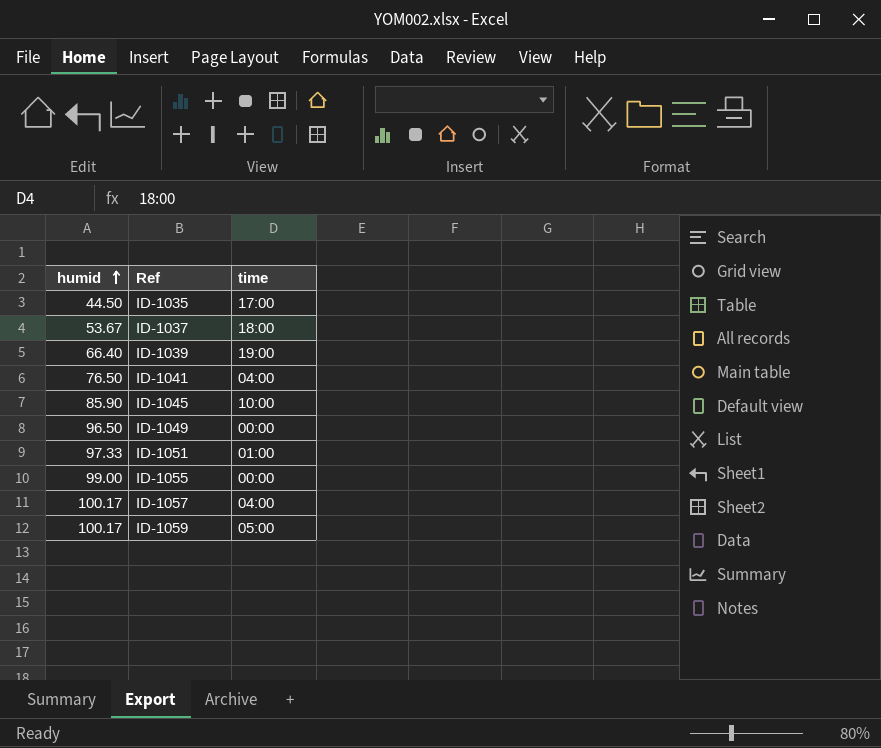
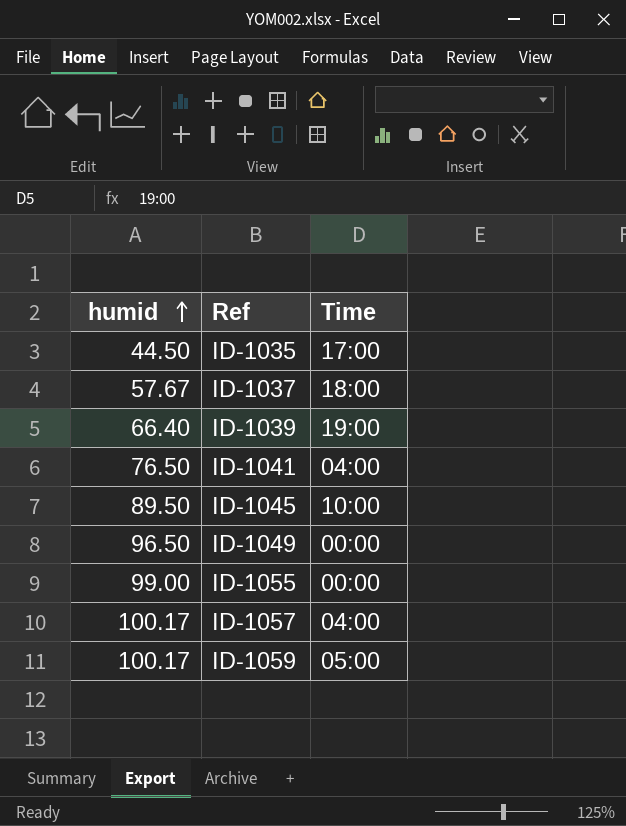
column name: time -> Time
row ID-1051: 97.33 | 01:00 -> none
ID-1037 | humid: 53.67 -> 57.67
ID-1045 | humid: 85.90 -> 89.50

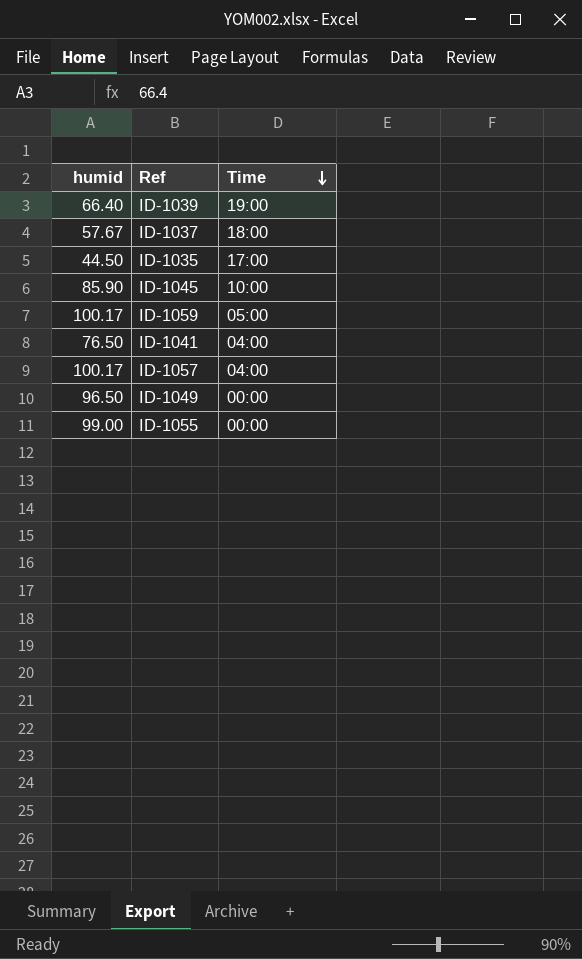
row order: humid ascending -> Time descending
ID-1045 | humid: 89.50 -> 85.90

